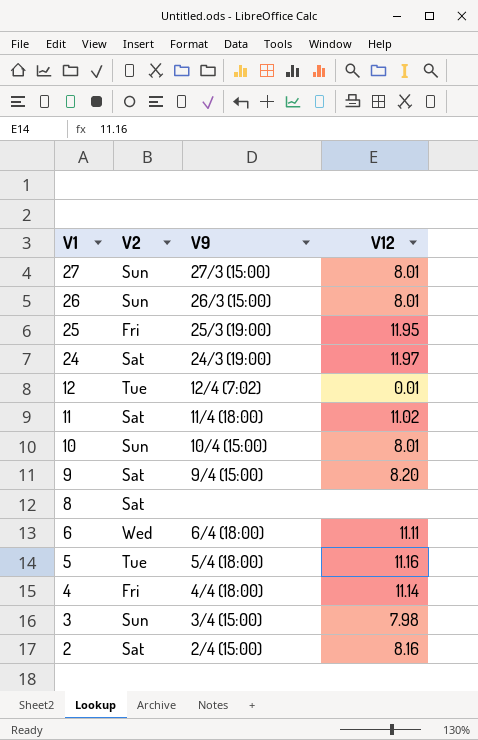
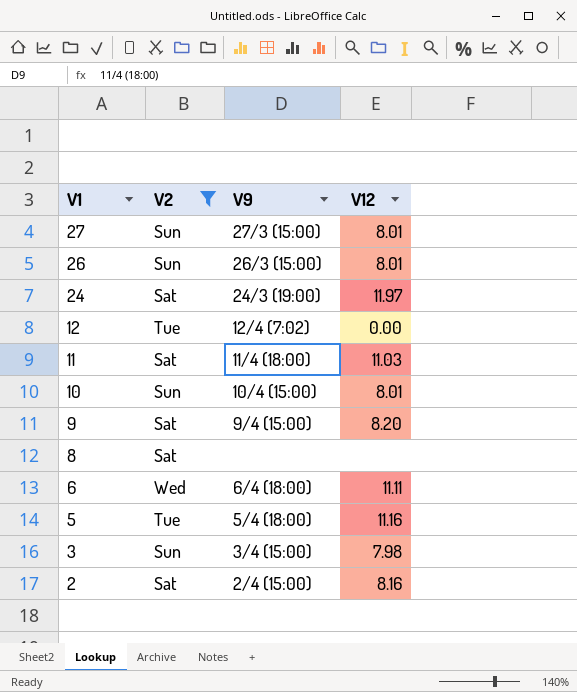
filter: none -> V2 != Fri
12 | V12: 0.01 -> 0.00
11 | V12: 11.02 -> 11.03

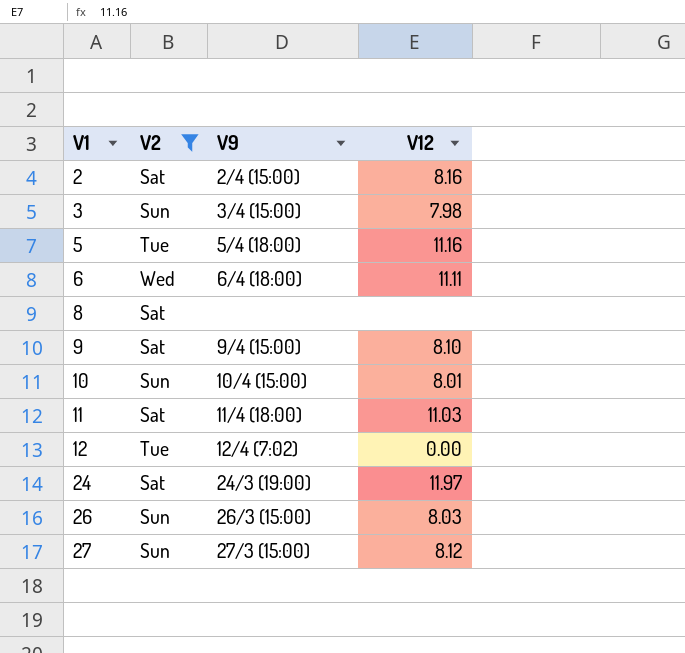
row order: V1 descending -> V1 ascending
9 | V12: 8.20 -> 8.10
26 | V12: 8.01 -> 8.03
27 | V12: 8.01 -> 8.12

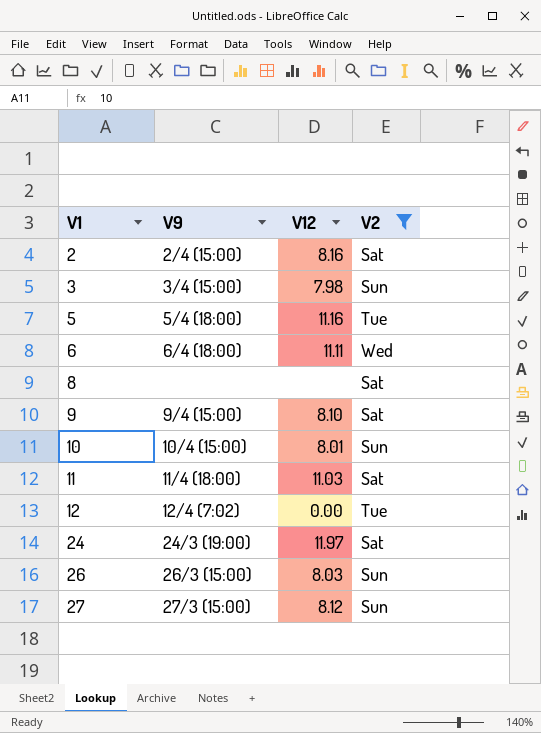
column V2 | position: 2 -> 4

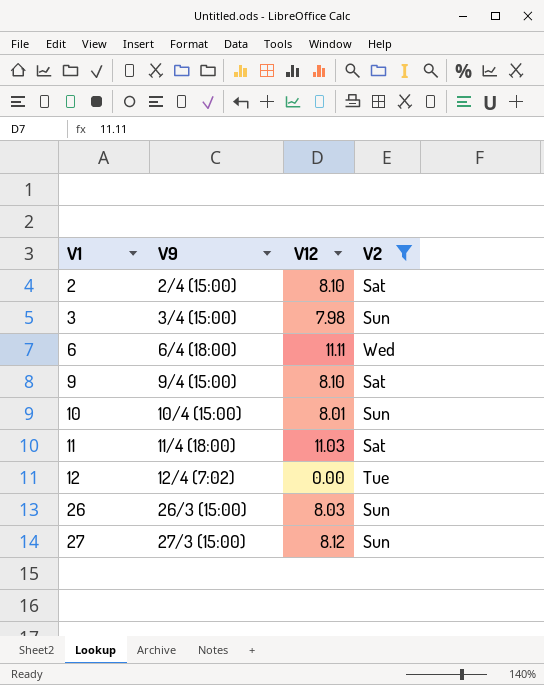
row 5: 5/4 (18:00) | 11.16 | Tue -> none
row 8: none | none | Sat -> none
row 24: 24/3 (19:00) | 11.97 | Sat -> none
2 | V12: 8.16 -> 8.10

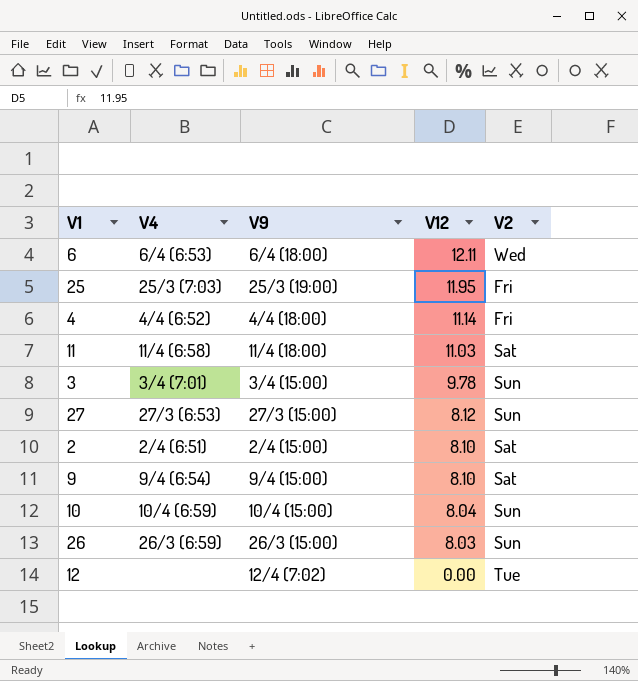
filter: V2 != Fri -> none
row order: V1 ascending -> V12 descending
column V4 | position: none -> 2
6 | V12: 11.11 -> 12.11
3 | V12: 7.98 -> 9.78
10 | V12: 8.01 -> 8.04

